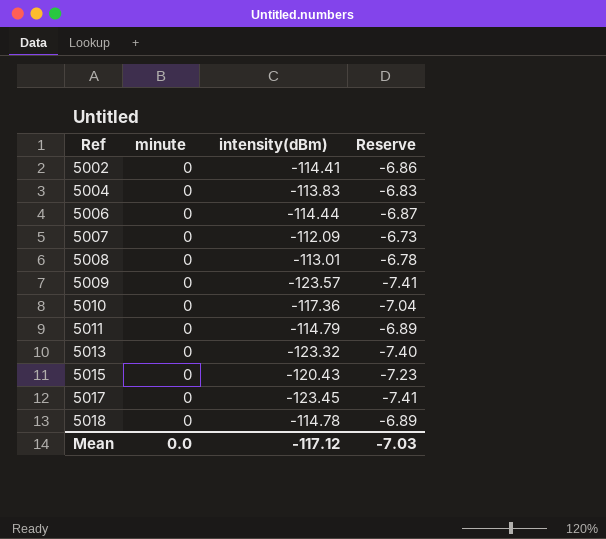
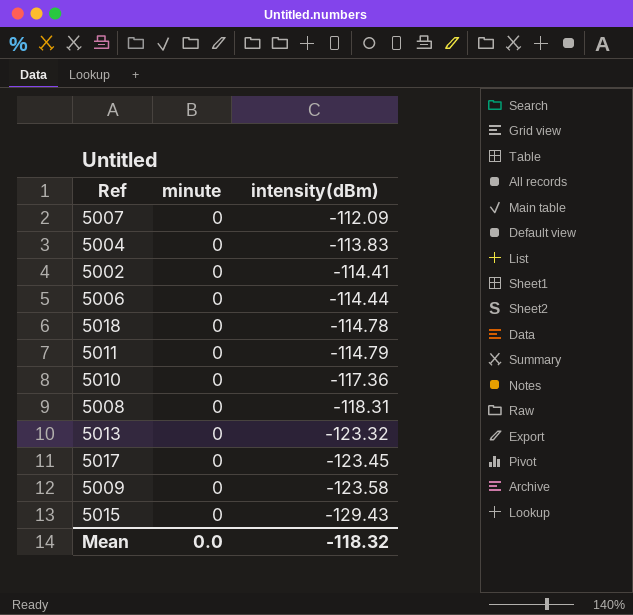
row order: Ref ascending -> intensity(dBm) descending
column Reserve | formula: [intensity(dBm)] * 0.06 -> none
5008 | intensity(dBm): -113.01 -> -118.31
5009 | intensity(dBm): -123.57 -> -123.58
5015 | intensity(dBm): -120.43 -> -129.43
Mean | intensity(dBm): -117.12 -> -118.32

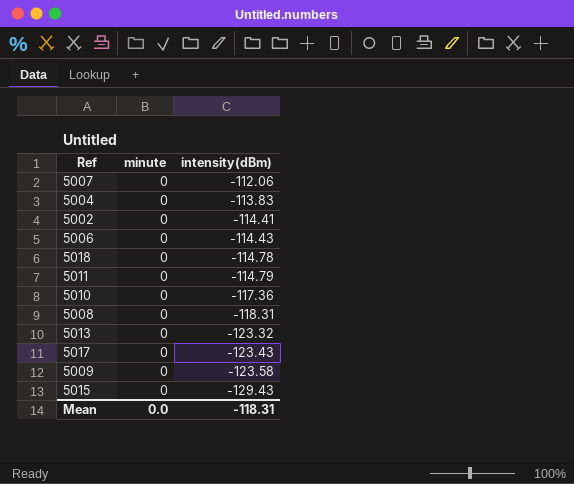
5007 | intensity(dBm): -112.09 -> -112.06
5006 | intensity(dBm): -114.44 -> -114.43
5017 | intensity(dBm): -123.45 -> -123.43
Mean | intensity(dBm): -118.32 -> -118.31

